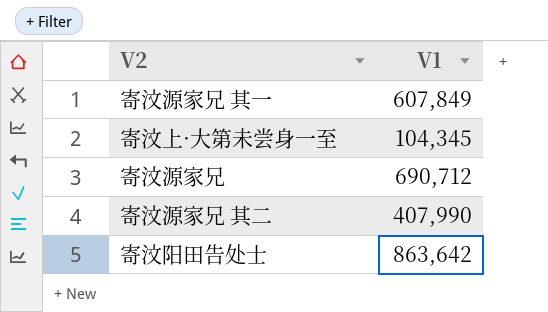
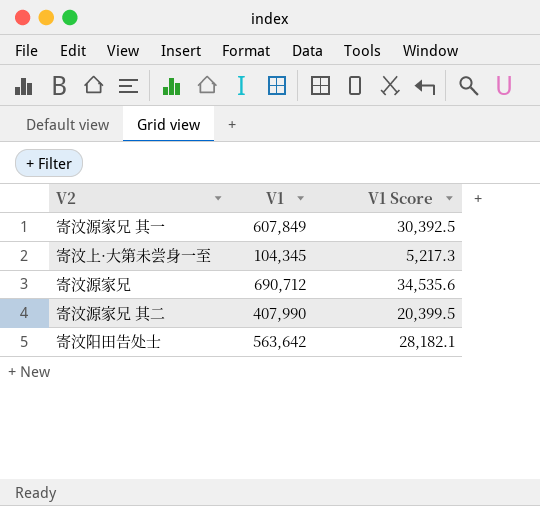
column V1 Score | formula: none -> [V1] * 0.05
寄汶阳田告处士 | V1: 863,642 -> 563,642

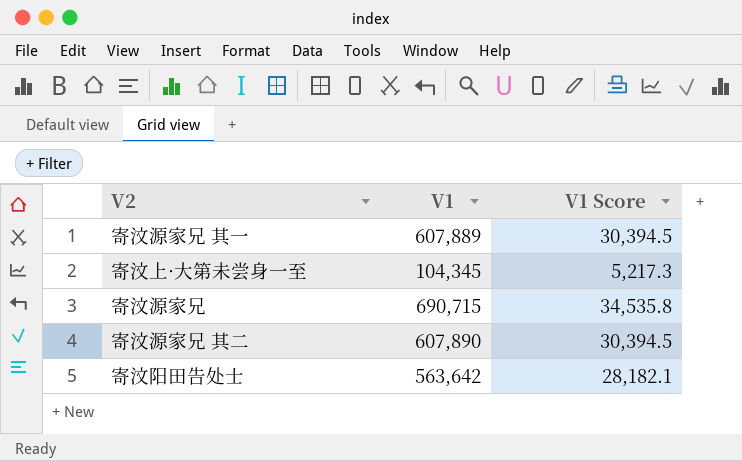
寄汶源家兄 其一 | V1: 607,849 -> 607,889
寄汶源家兄 其一 | V1 Score: 30,392.5 -> 30,394.5
寄汶源家兄 | V1: 690,712 -> 690,715
寄汶源家兄 | V1 Score: 34,535.6 -> 34,535.8
寄汶源家兄 其二 | V1: 407,990 -> 607,890
寄汶源家兄 其二 | V1 Score: 20,399.5 -> 30,394.5

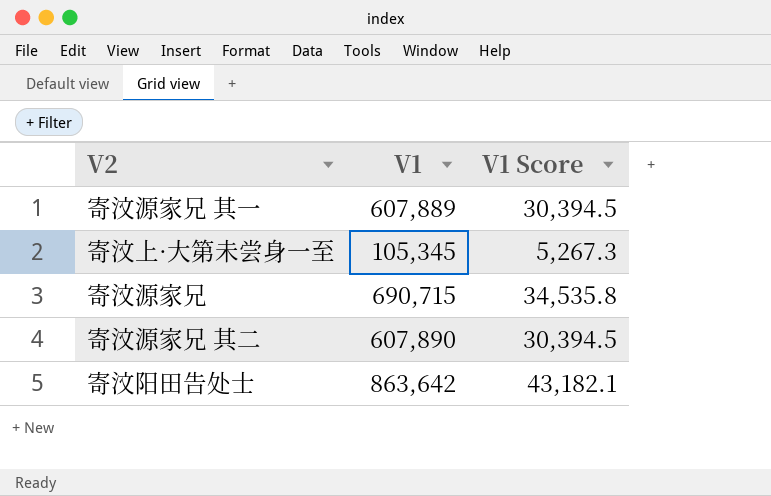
寄汶上·大第未尝身一至 | V1: 104,345 -> 105,345
寄汶上·大第未尝身一至 | V1 Score: 5,217.3 -> 5,267.3
寄汶阳田告处士 | V1: 563,642 -> 863,642
寄汶阳田告处士 | V1 Score: 28,182.1 -> 43,182.1

